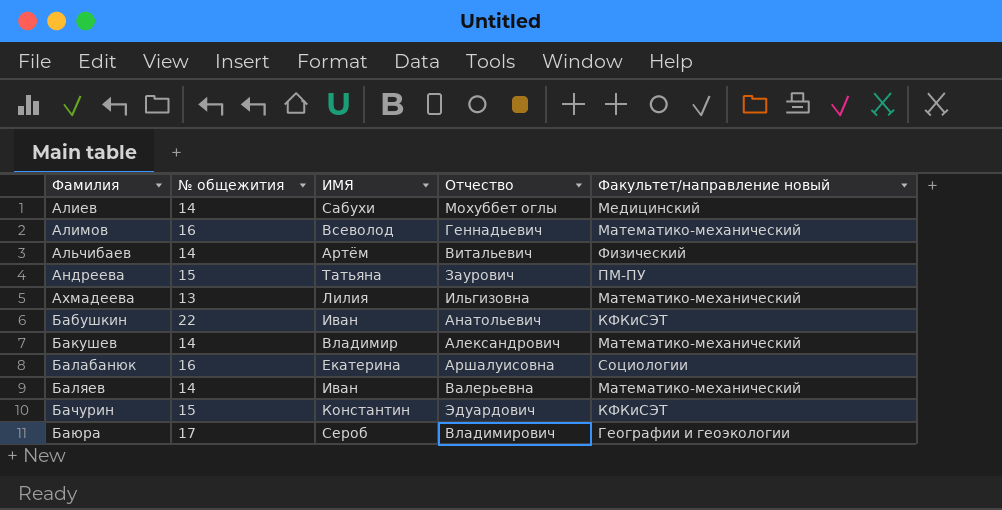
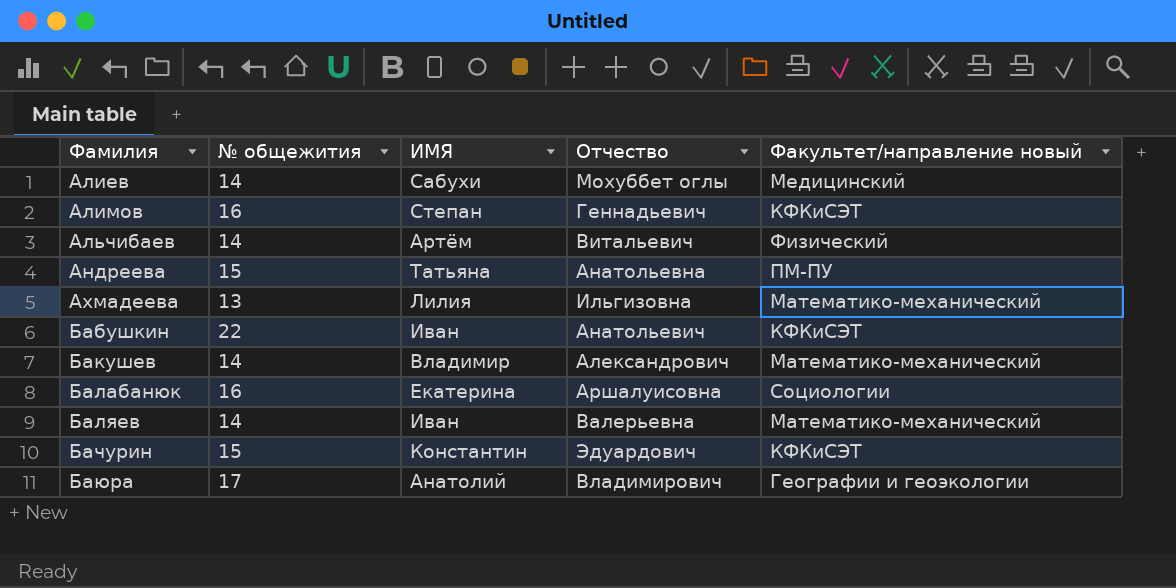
Алимов | ИМЯ: Всеволод -> Степан
Алимов | Факультет/направление новый: Математико-механический -> КФКиСЭТ
Андреева | Отчество: Заурович -> Анатольевна
Баюра | ИМЯ: Сероб -> Анатолий

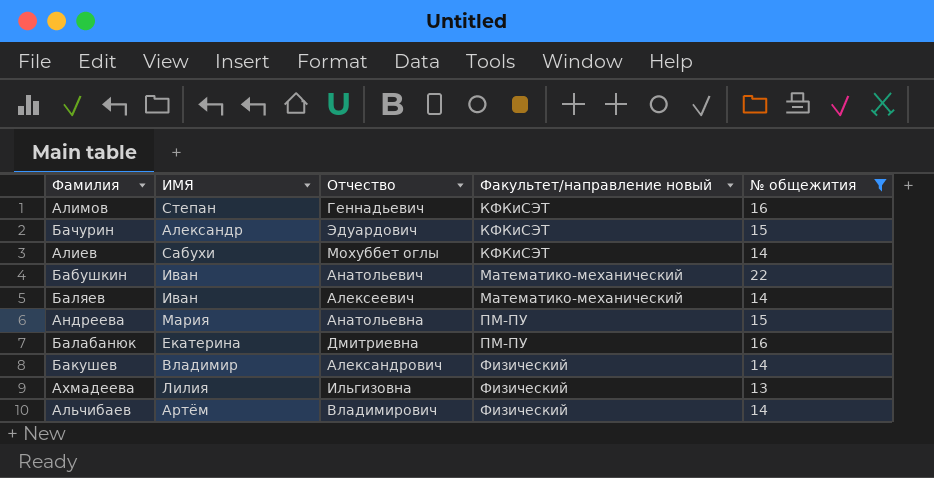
filter: none -> № общежития != 17
row order: Фамилия ascending -> Факультет/направление новый ascending
column № общежития | position: 2 -> 5
Бачурин | ИМЯ: Константин -> Александр
Алиев | Факультет/направление новый: Медицинский -> КФКиСЭТ
Бабушкин | Факультет/направление новый: КФКиСЭТ -> Математико-механический
Баляев | Отчество: Валерьевна -> Алексеевич
Андреева | ИМЯ: Татьяна -> Мария
Балабанюк | Отчество: Аршалуисовна -> Дмитриевна
Балабанюк | Факультет/направление новый: Социологии -> ПМ-ПУ
Бакушев | Факультет/направление новый: Математико-механический -> Физический
Ахмадеева | Факультет/направление новый: Математико-механический -> Физический
Альчибаев | Отчество: Витальевич -> Владимирович

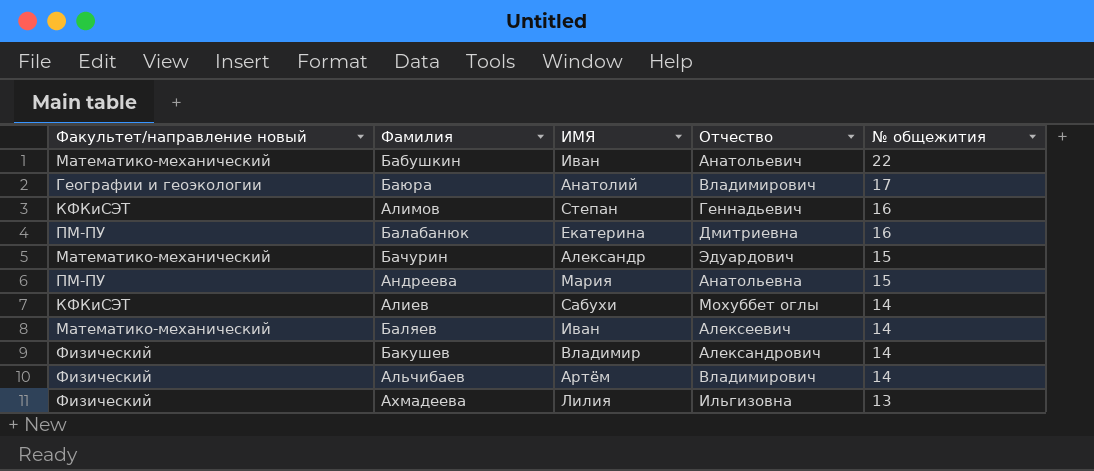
filter: № общежития != 17 -> none
row order: Факультет/направление новый ascending -> № общежития descending
column Факультет/направление новый | position: 4 -> 1
Бачурин | Факультет/направление новый: КФКиСЭТ -> Математико-механический

